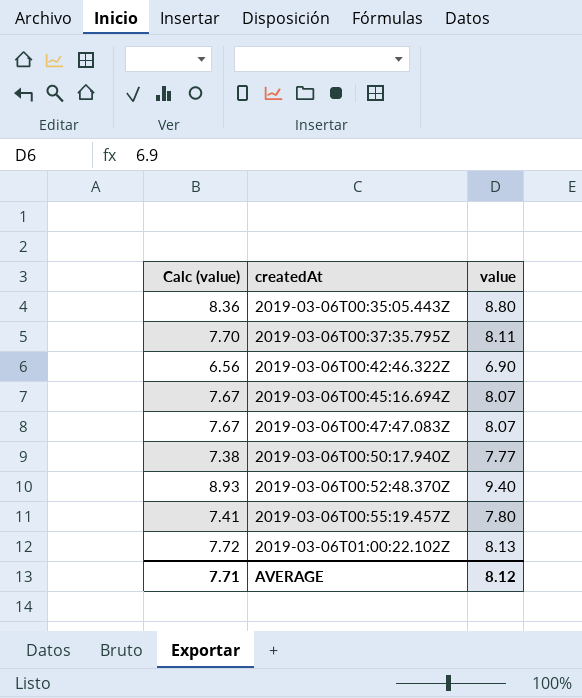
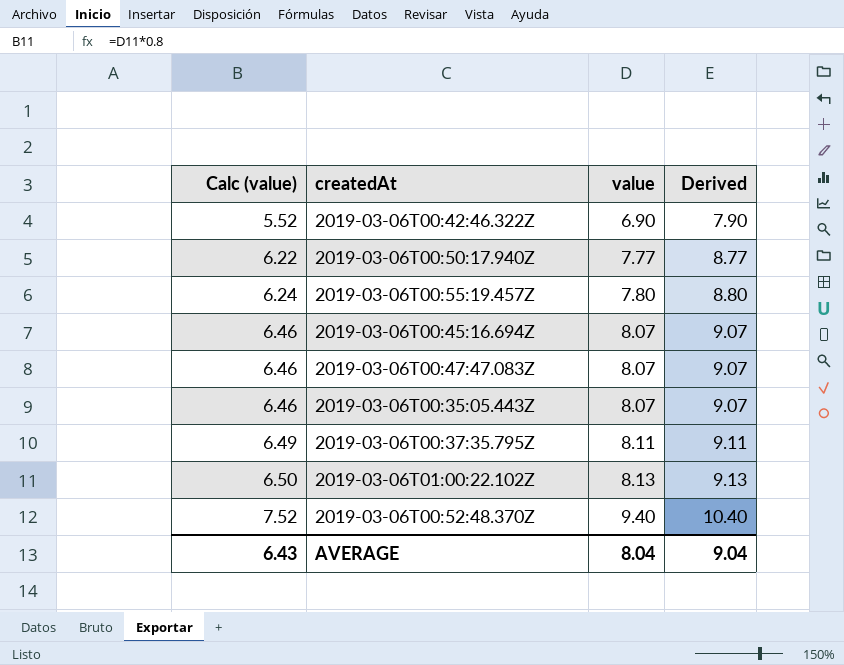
row order: createdAt ascending -> Calc (value) ascending
column Calc (value) | formula: [value] * 0.95 -> [value] * 0.8
column Derived | formula: none -> [value] + 1
2019-03-06T00:35:05.443Z | value: 8.80 -> 8.07
AVERAGE | Calc (value): 7.71 -> 6.43
AVERAGE | value: 8.12 -> 8.04

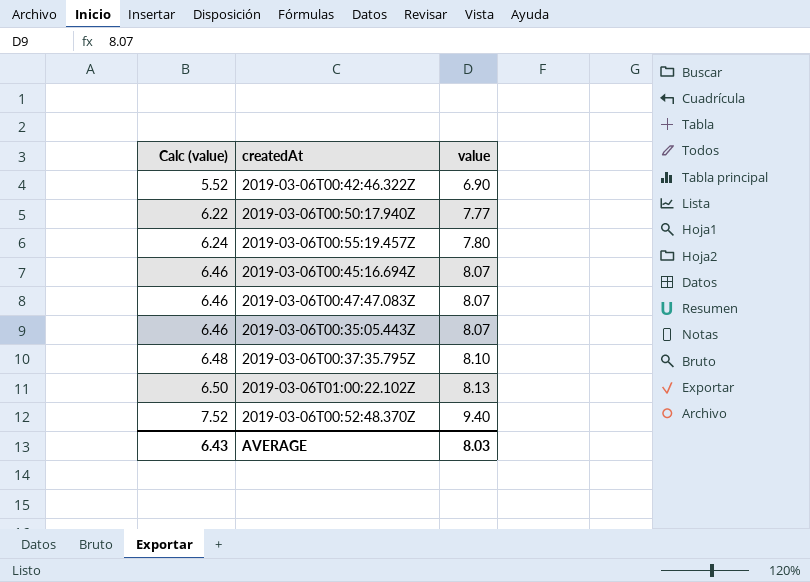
column Derived | formula: [value] + 1 -> none
2019-03-06T00:37:35.795Z | Calc (value): 6.49 -> 6.48
2019-03-06T00:37:35.795Z | value: 8.11 -> 8.10
AVERAGE | value: 8.04 -> 8.03

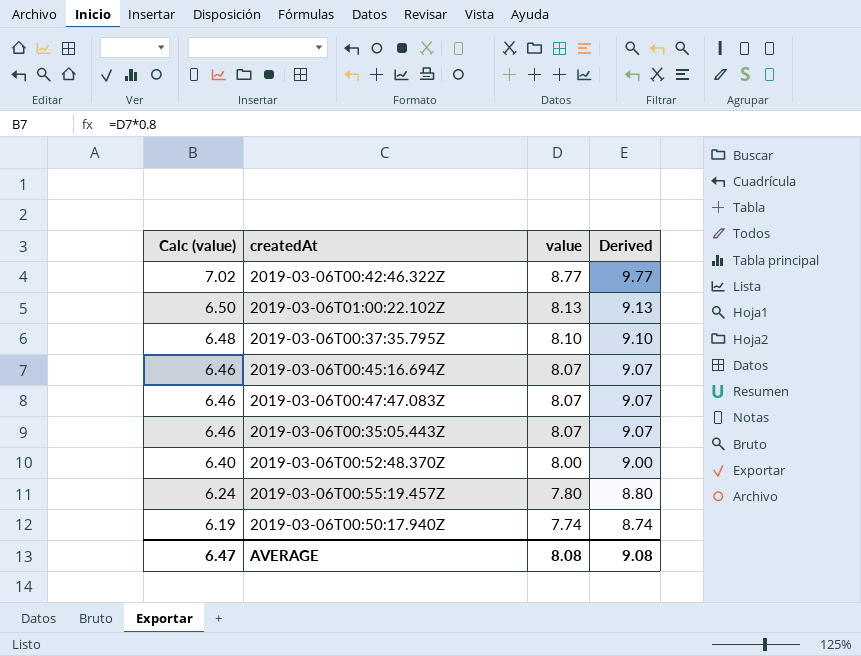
row order: Calc (value) ascending -> Calc (value) descending
column Derived | formula: none -> [value] + 1
2019-03-06T00:42:46.322Z | Calc (value): 5.52 -> 7.02
2019-03-06T00:42:46.322Z | value: 6.90 -> 8.77
2019-03-06T00:52:48.370Z | Calc (value): 7.52 -> 6.40
2019-03-06T00:52:48.370Z | value: 9.40 -> 8.00
2019-03-06T00:50:17.940Z | Calc (value): 6.22 -> 6.19
2019-03-06T00:50:17.940Z | value: 7.77 -> 7.74
AVERAGE | Calc (value): 6.43 -> 6.47
AVERAGE | value: 8.03 -> 8.08

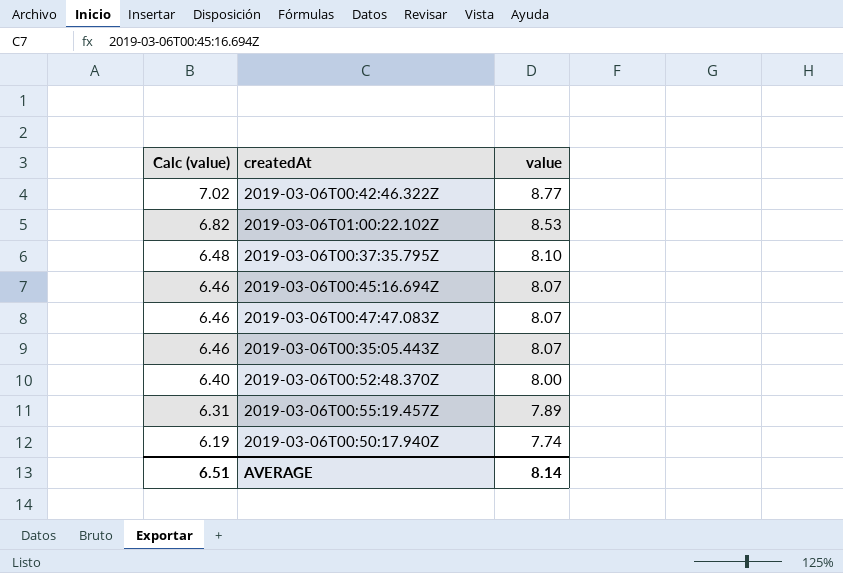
column Derived | formula: [value] + 1 -> none
2019-03-06T01:00:22.102Z | Calc (value): 6.50 -> 6.82
2019-03-06T01:00:22.102Z | value: 8.13 -> 8.53
2019-03-06T00:55:19.457Z | Calc (value): 6.24 -> 6.31
2019-03-06T00:55:19.457Z | value: 7.80 -> 7.89
AVERAGE | Calc (value): 6.47 -> 6.51
AVERAGE | value: 8.08 -> 8.14

